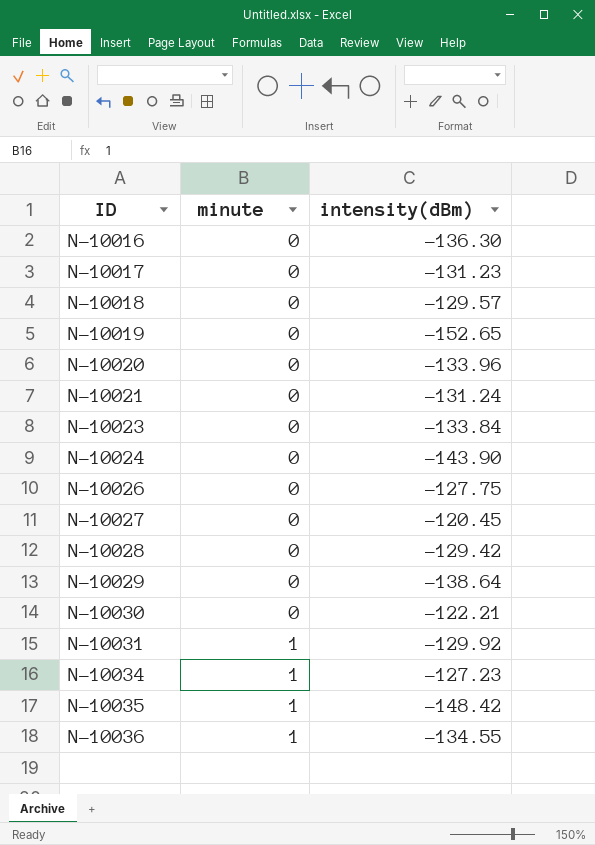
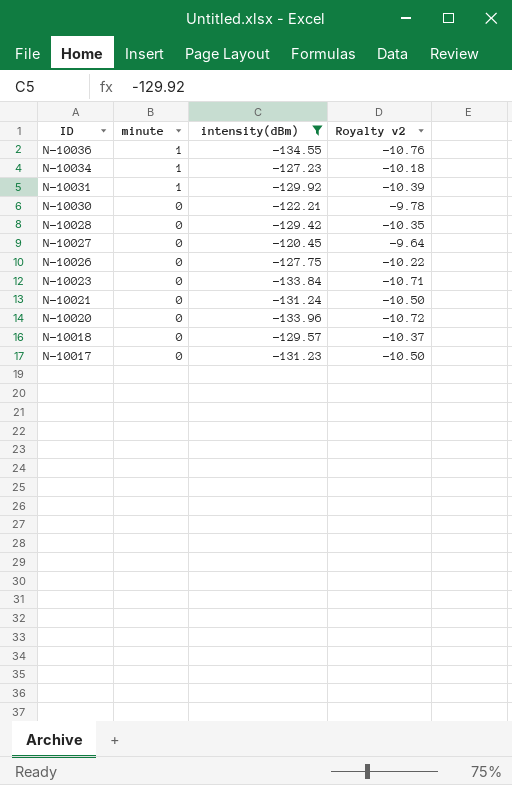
filter: none -> intensity(dBm) >= -134.55
row order: ID ascending -> ID descending
column Royalty v2 | formula: none -> [intensity(dBm)] * 0.08

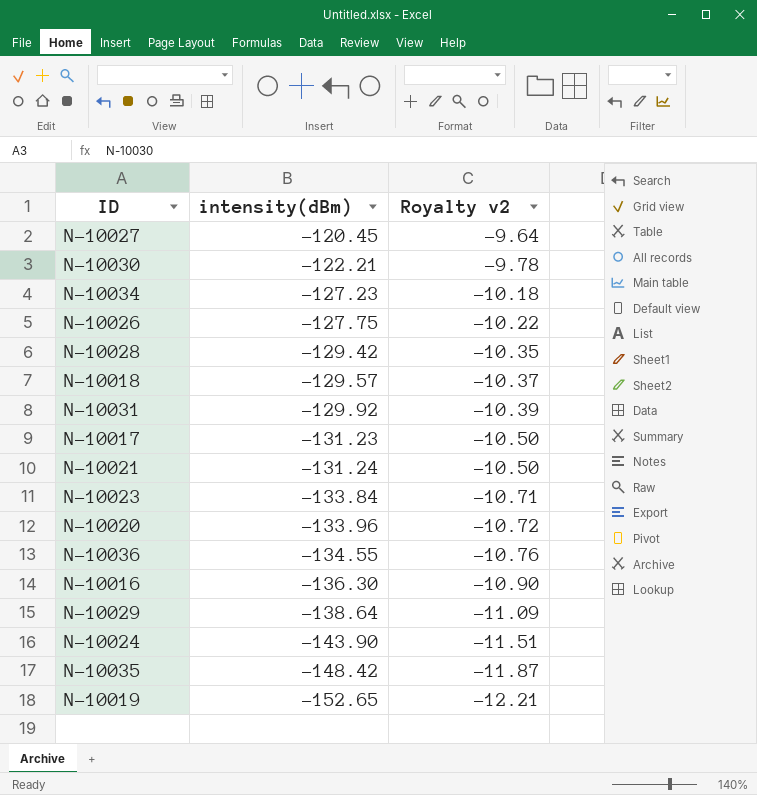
filter: intensity(dBm) >= -134.55 -> none
row order: ID descending -> intensity(dBm) descending
column minute | position: 2 -> none

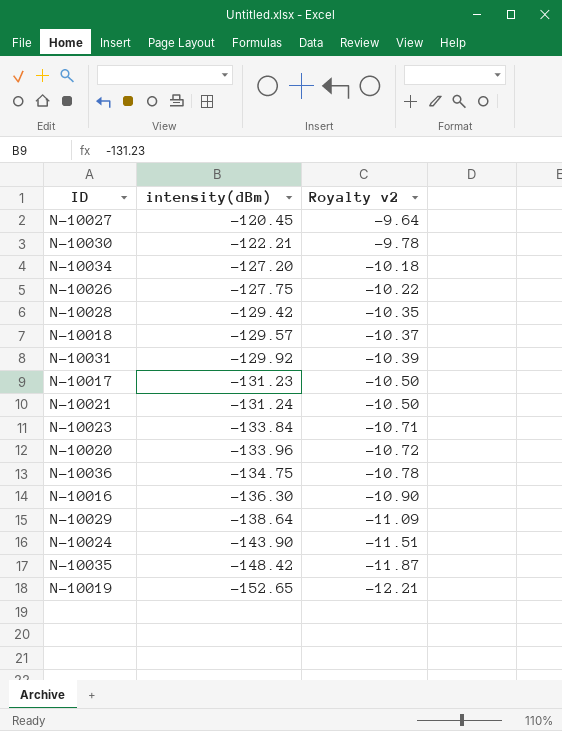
N-10034 | intensity(dBm): -127.23 -> -127.20
N-10036 | intensity(dBm): -134.55 -> -134.75
N-10036 | Royalty v2: -10.76 -> -10.78

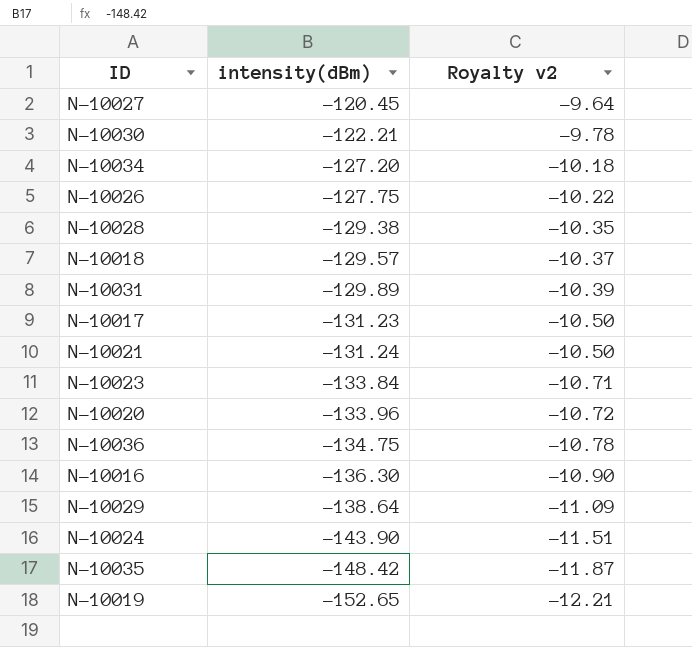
N-10028 | intensity(dBm): -129.42 -> -129.38
N-10031 | intensity(dBm): -129.92 -> -129.89

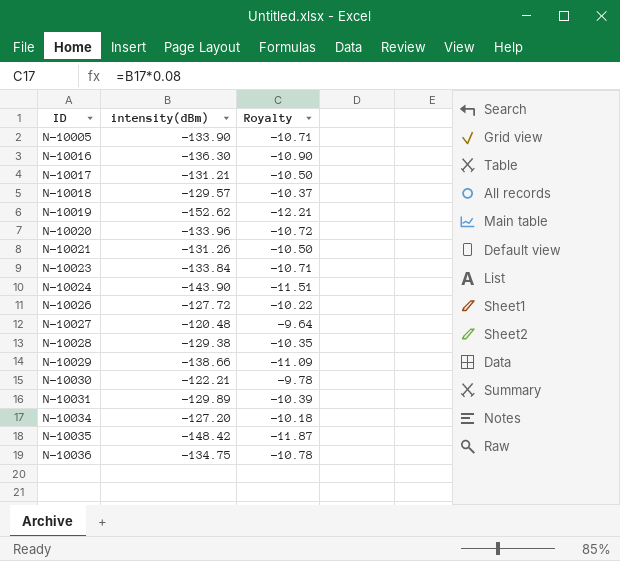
row order: intensity(dBm) descending -> ID ascending
column name: Royalty v2 -> Royalty
row N-10005: none -> -133.90 | -10.71
N-10017 | intensity(dBm): -131.23 -> -131.21
N-10019 | intensity(dBm): -152.65 -> -152.62
N-10021 | intensity(dBm): -131.24 -> -131.26
N-10026 | intensity(dBm): -127.75 -> -127.72
N-10027 | intensity(dBm): -120.45 -> -120.48
N-10029 | intensity(dBm): -138.64 -> -138.66

